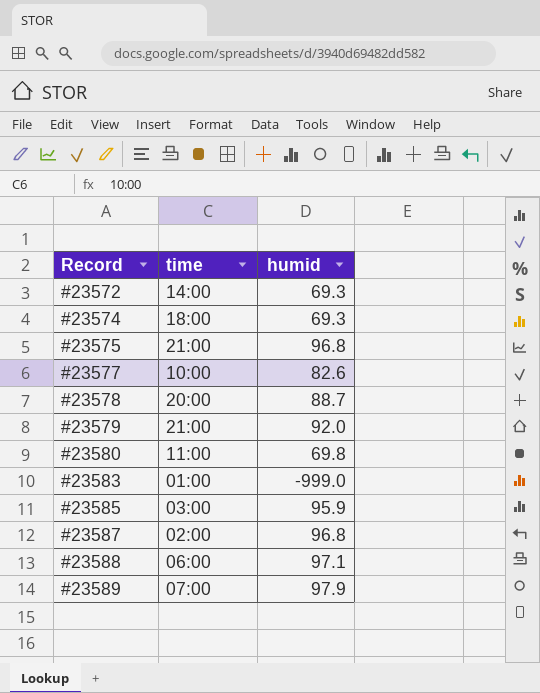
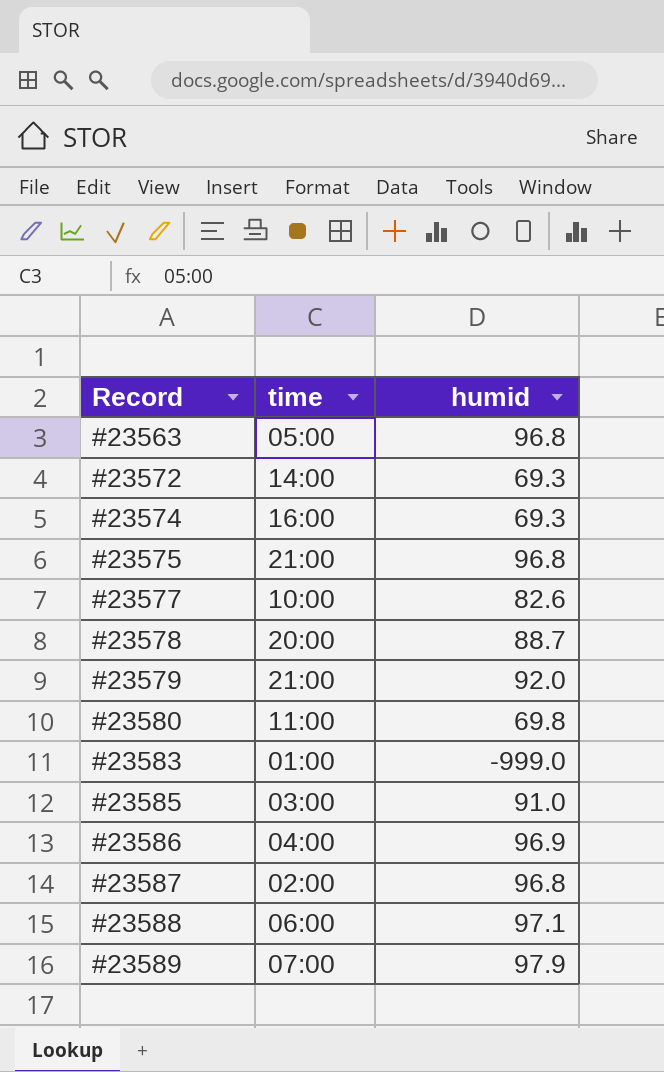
row #23563: none -> 05:00 | 96.8
#23574 | time: 18:00 -> 16:00
#23585 | humid: 95.9 -> 91.0
row #23586: none -> 04:00 | 96.9

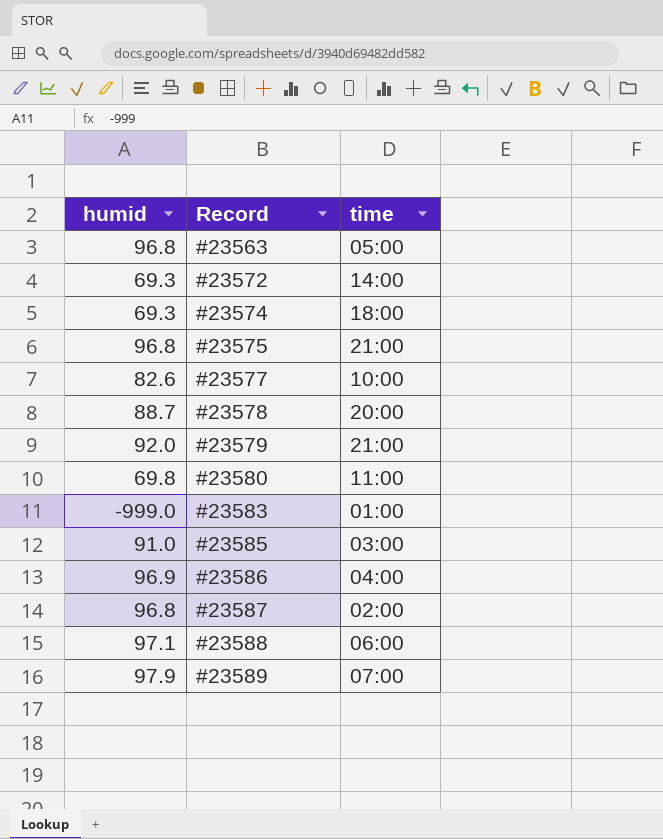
column humid | position: 3 -> 1
#23574 | time: 16:00 -> 18:00

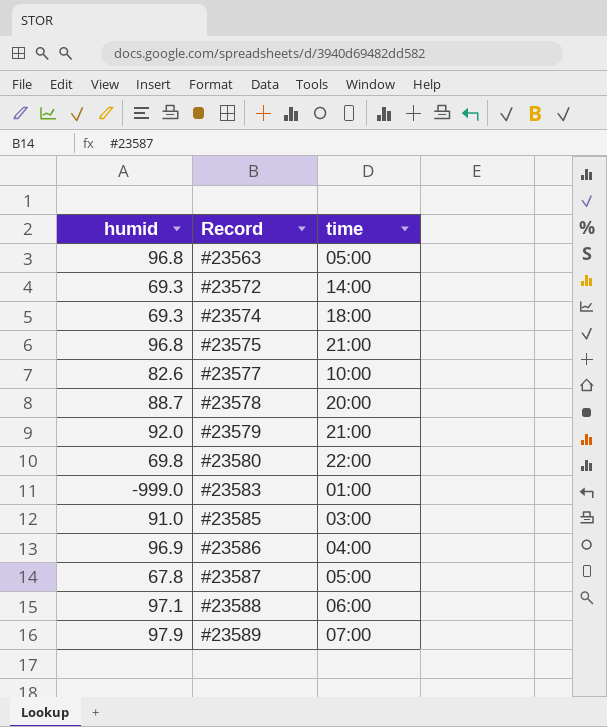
#23580 | time: 11:00 -> 22:00
#23587 | humid: 96.8 -> 67.8
#23587 | time: 02:00 -> 05:00

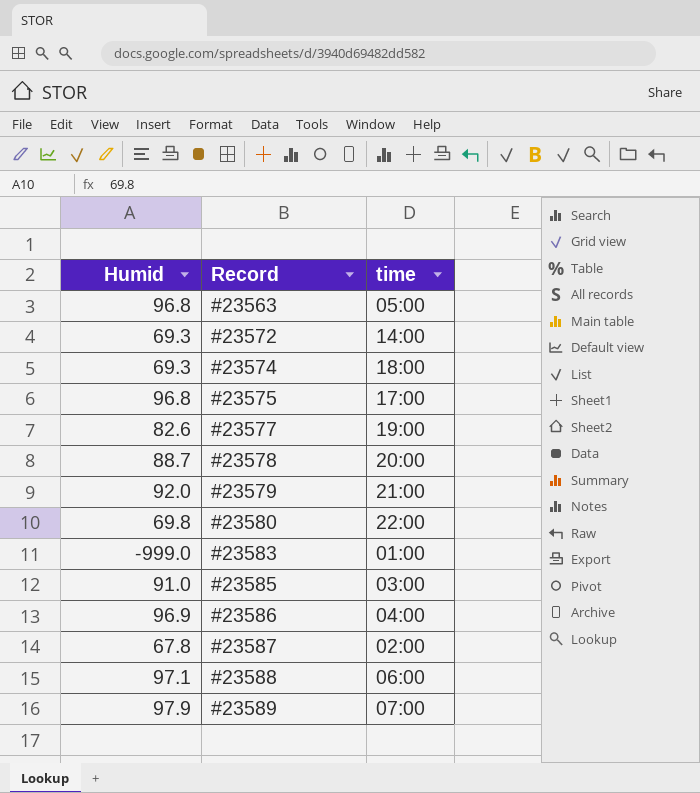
column name: humid -> Humid
#23575 | time: 21:00 -> 17:00
#23577 | time: 10:00 -> 19:00
#23587 | time: 05:00 -> 02:00

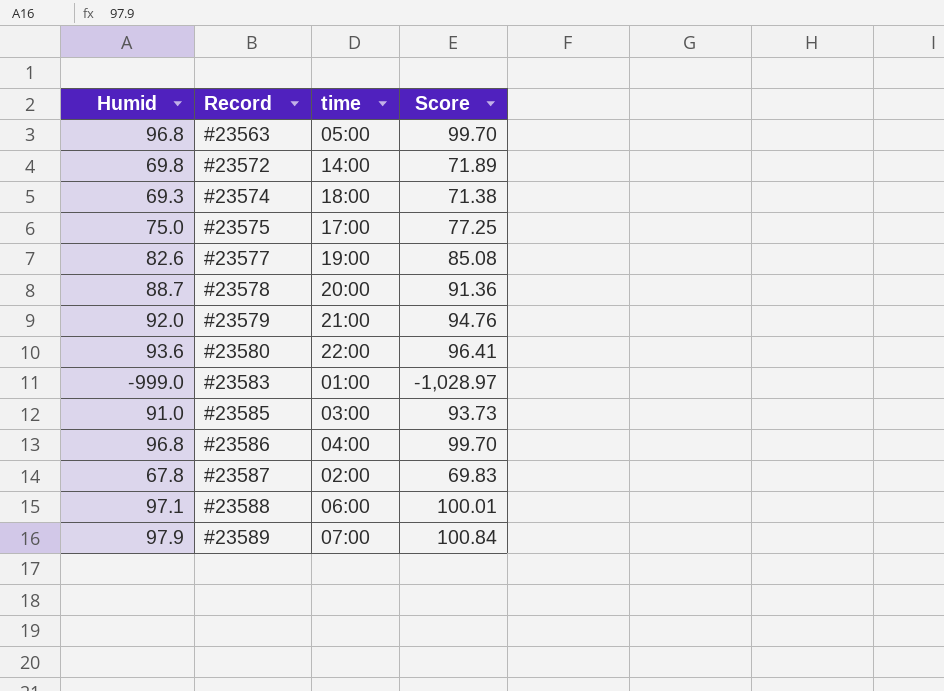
column Score | formula: none -> [Humid] * 1.03
#23572 | Humid: 69.3 -> 69.8
#23575 | Humid: 96.8 -> 75.0
#23580 | Humid: 69.8 -> 93.6
#23586 | Humid: 96.9 -> 96.8

